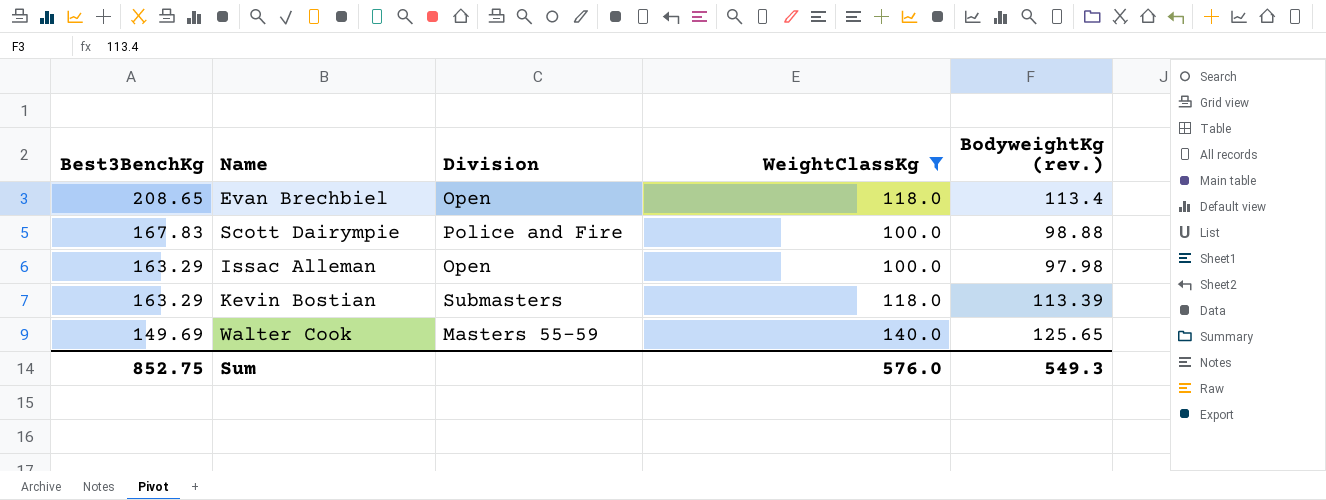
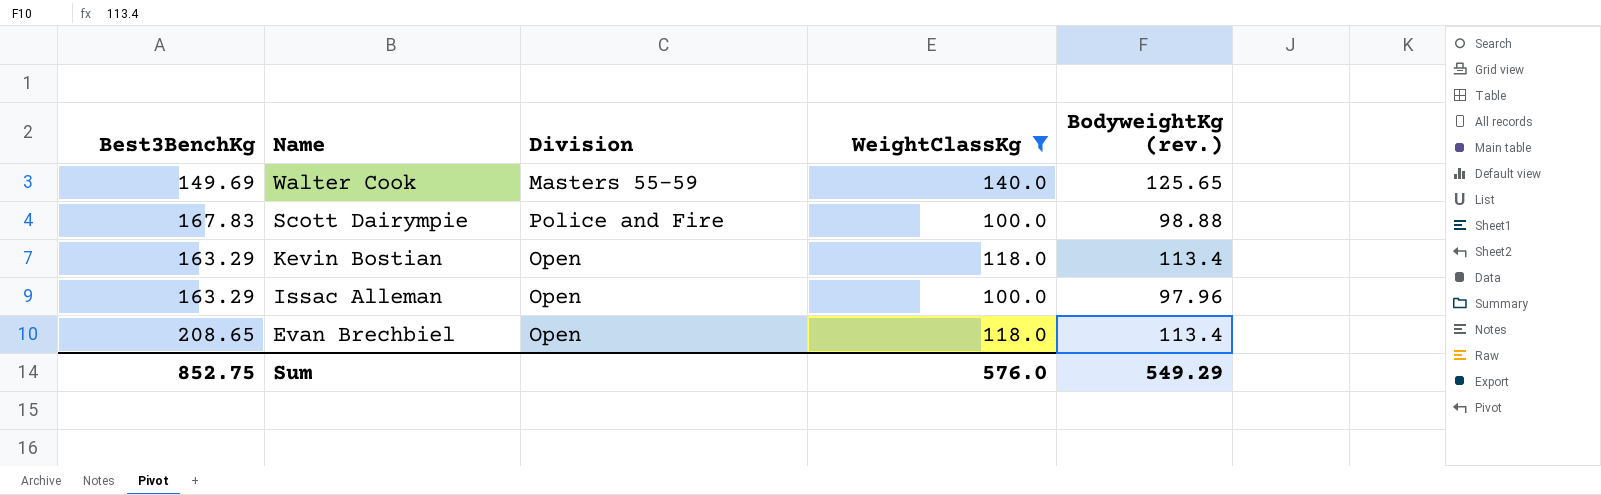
row order: Best3BenchKg descending -> Name descending
Kevin Bostian | Division: Submasters -> Open
Kevin Bostian | BodyweightKg (rev.): 113.39 -> 113.4
Issac Alleman | BodyweightKg (rev.): 97.98 -> 97.96
Sum | BodyweightKg (rev.): 549.3 -> 549.29

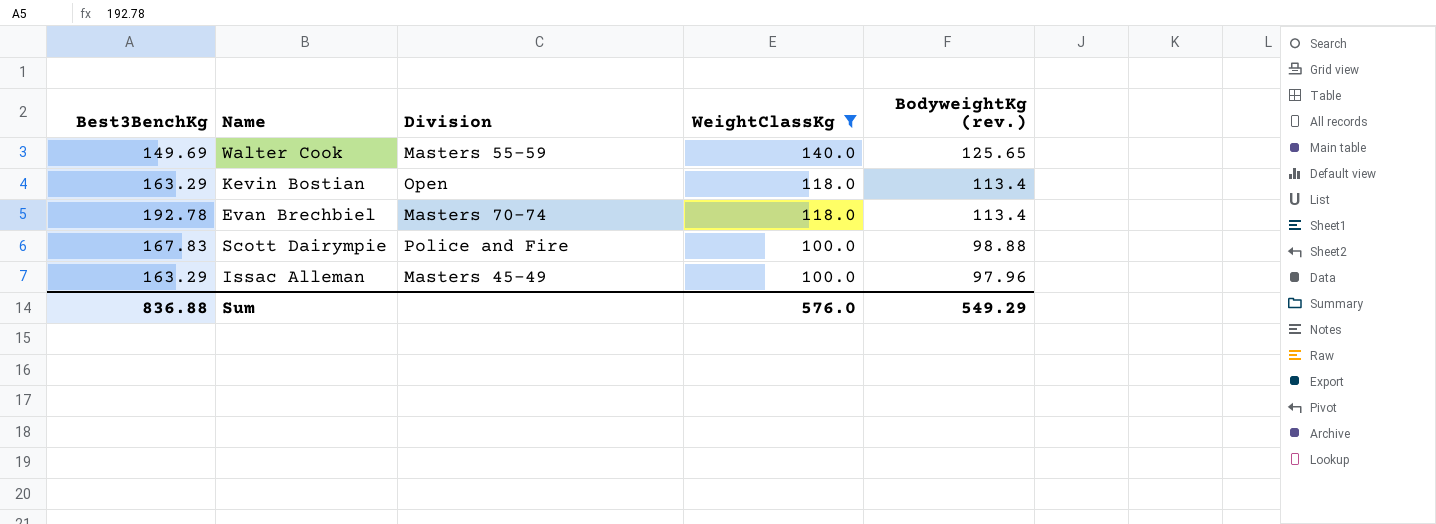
row order: Name descending -> WeightClassKg descending
Evan Brechbiel | Best3BenchKg: 208.65 -> 192.78
Evan Brechbiel | Division: Open -> Masters 70-74
Issac Alleman | Division: Open -> Masters 45-49
Sum | Best3BenchKg: 852.75 -> 836.88

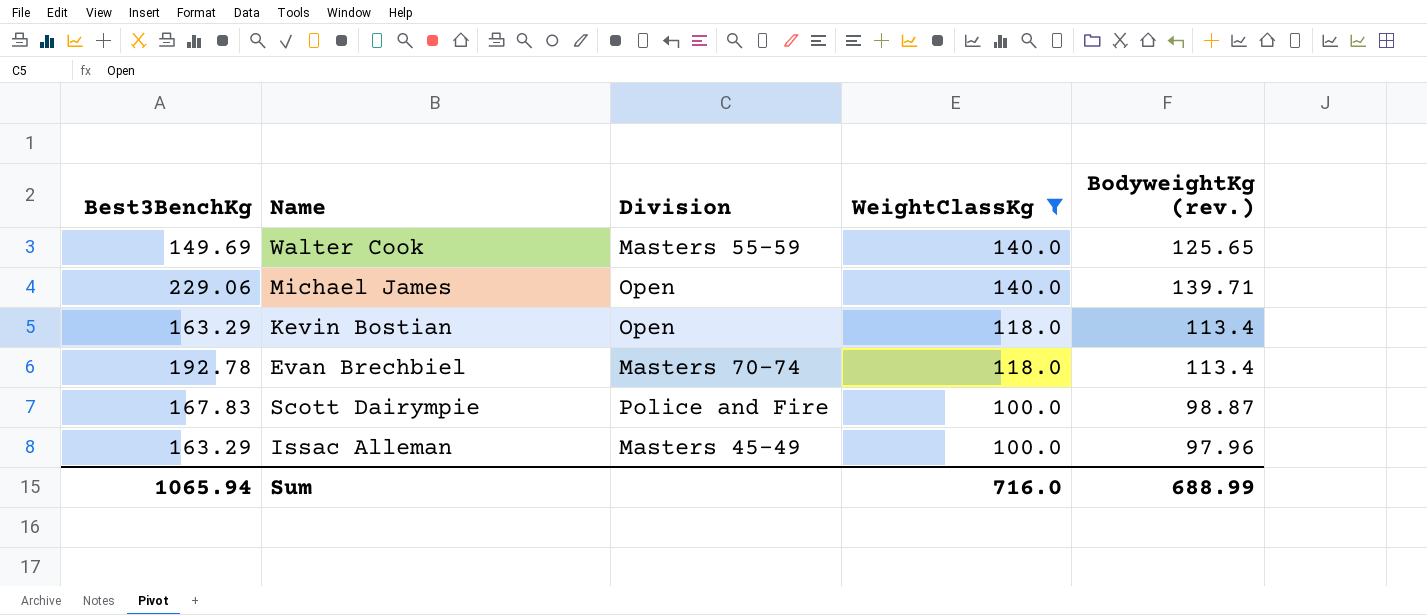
row Michael James: none -> 229.06 | Open | 140.0 | 139.71
Scott Dairympie | BodyweightKg (rev.): 98.88 -> 98.87
Sum | Best3BenchKg: 836.88 -> 1065.94
Sum | WeightClassKg: 576.0 -> 716.0
Sum | BodyweightKg (rev.): 549.29 -> 688.99

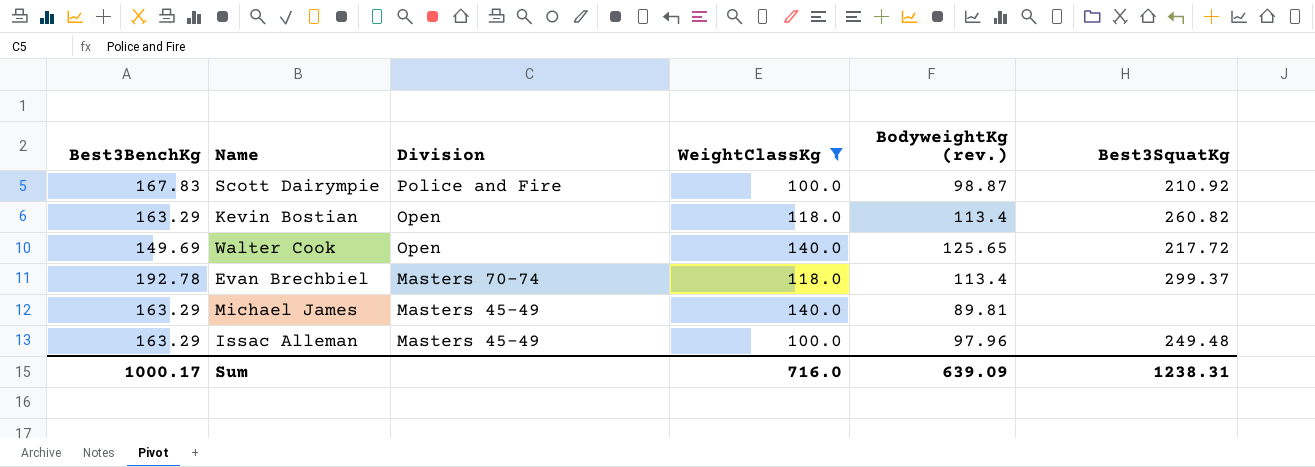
row order: WeightClassKg descending -> Division descending
column Best3SquatKg | position: none -> 6
Walter Cook | Division: Masters 55-59 -> Open
Michael James | Best3BenchKg: 229.06 -> 163.29
Michael James | Division: Open -> Masters 45-49
Michael James | BodyweightKg (rev.): 139.71 -> 89.81
Sum | Best3BenchKg: 1065.94 -> 1000.17
Sum | BodyweightKg (rev.): 688.99 -> 639.09

